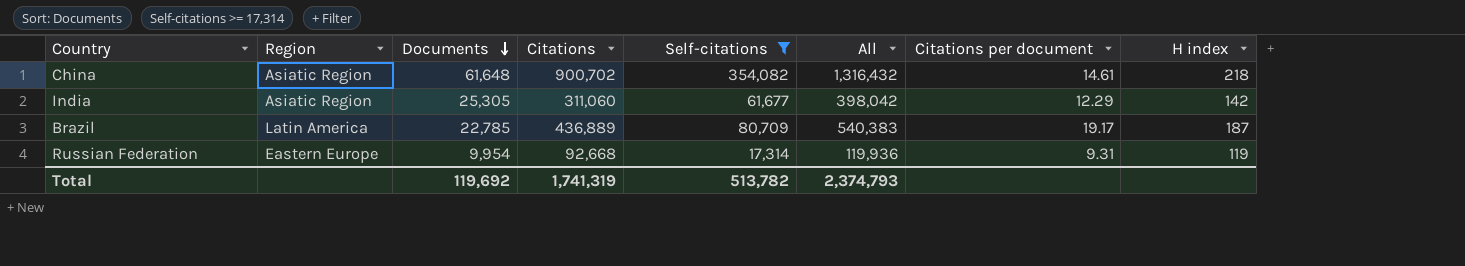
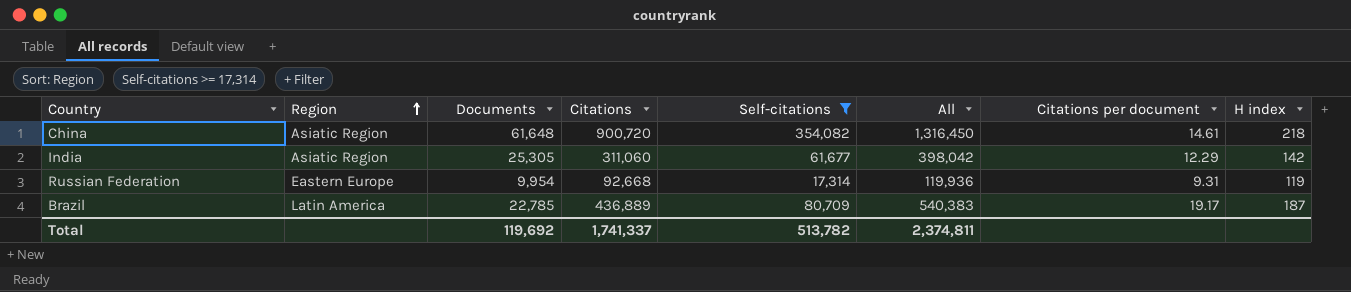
row order: Documents descending -> Region ascending
China | Citations: 900,702 -> 900,720
China | All: 1,316,432 -> 1,316,450
Total | Citations: 1,741,319 -> 1,741,337
Total | All: 2,374,793 -> 2,374,811

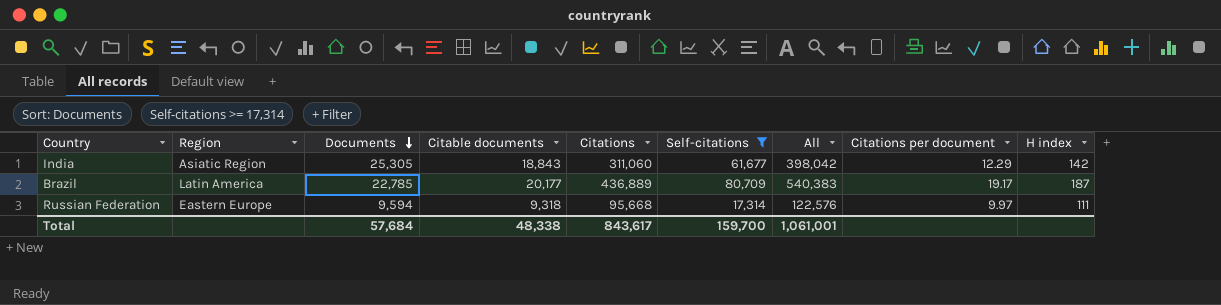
row order: Region ascending -> Documents descending
column Citable documents | position: none -> 4
row China: Asiatic Region | 61,648 | 900,720 | 354,082 | 1,316,450 | 14.61 | 218 -> none
Russian Federation | Documents: 9,954 -> 9,594
Russian Federation | Citations: 92,668 -> 95,668
Russian Federation | All: 119,936 -> 122,576
Russian Federation | Citations per document: 9.31 -> 9.97
Russian Federation | H index: 119 -> 111
Total | Documents: 119,692 -> 57,684
Total | Citations: 1,741,337 -> 843,617
Total | Self-citations: 513,782 -> 159,700
Total | All: 2,374,811 -> 1,061,001

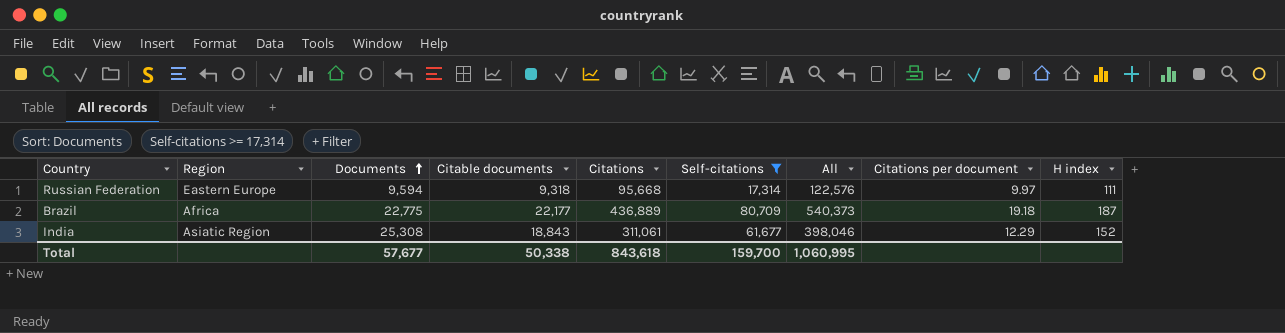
row order: Documents descending -> Documents ascending
Brazil | Region: Latin America -> Africa
Brazil | Documents: 22,785 -> 22,775
Brazil | Citable documents: 20,177 -> 22,177
Brazil | All: 540,383 -> 540,373
Brazil | Citations per document: 19.17 -> 19.18
India | Documents: 25,305 -> 25,308
India | Citations: 311,060 -> 311,061
India | All: 398,042 -> 398,046
India | H index: 142 -> 152
Total | Documents: 57,684 -> 57,677
Total | Citable documents: 48,338 -> 50,338
Total | Citations: 843,617 -> 843,618
Total | All: 1,061,001 -> 1,060,995

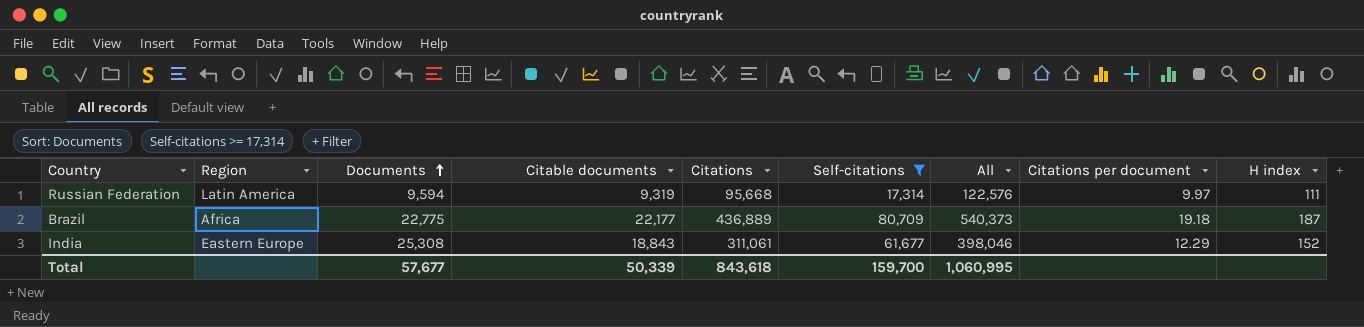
Russian Federation | Region: Eastern Europe -> Latin America
Russian Federation | Citable documents: 9,318 -> 9,319
India | Region: Asiatic Region -> Eastern Europe
Total | Citable documents: 50,338 -> 50,339

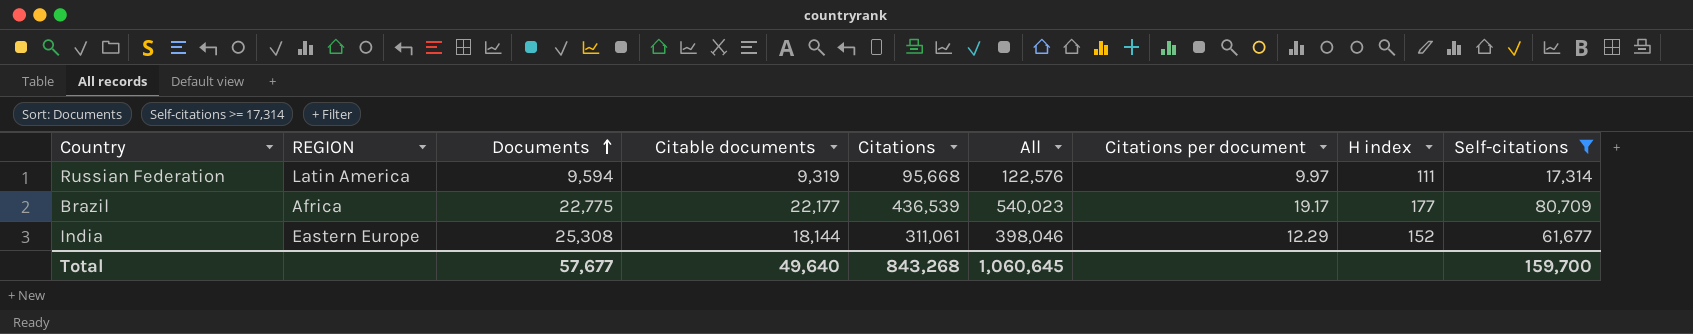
column name: Region -> REGION
column Self-citations | position: 6 -> 9
Brazil | Citations: 436,889 -> 436,539
Brazil | All: 540,373 -> 540,023
Brazil | Citations per document: 19.18 -> 19.17
Brazil | H index: 187 -> 177
India | Citable documents: 18,843 -> 18,144
Total | Citable documents: 50,339 -> 49,640
Total | Citations: 843,618 -> 843,268
Total | All: 1,060,995 -> 1,060,645

